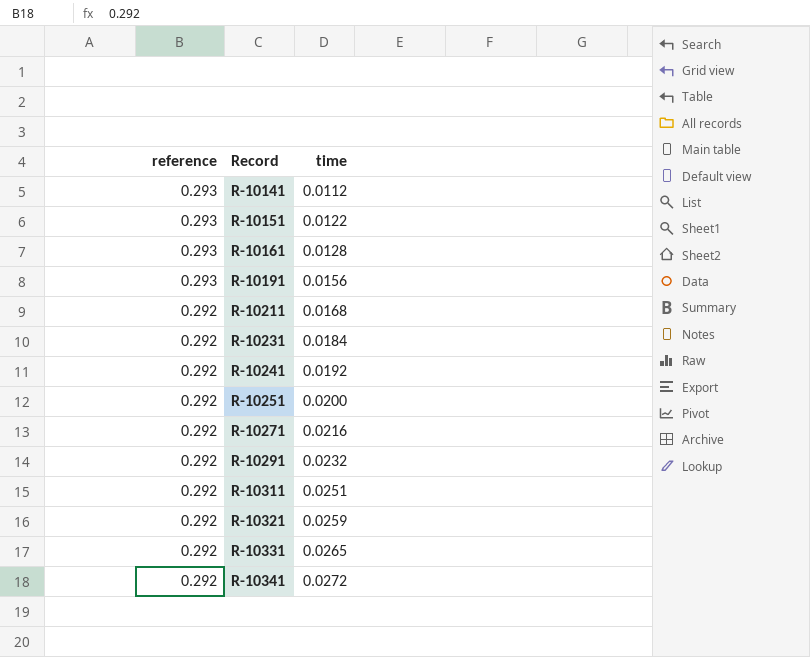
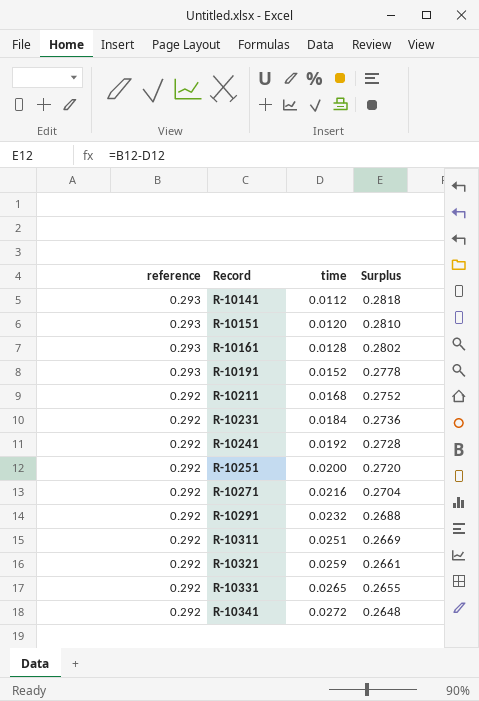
column Surplus | formula: none -> [reference] - [time]
R-10151 | time: 0.0122 -> 0.0120
R-10191 | time: 0.0156 -> 0.0152

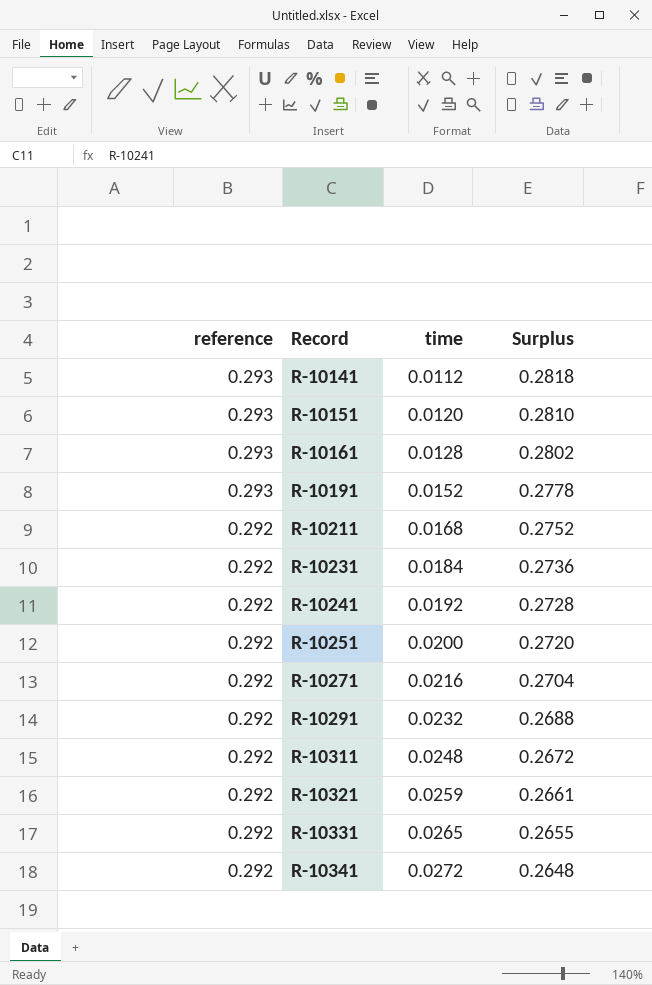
R-10311 | time: 0.0251 -> 0.0248
R-10311 | Surplus: 0.2669 -> 0.2672

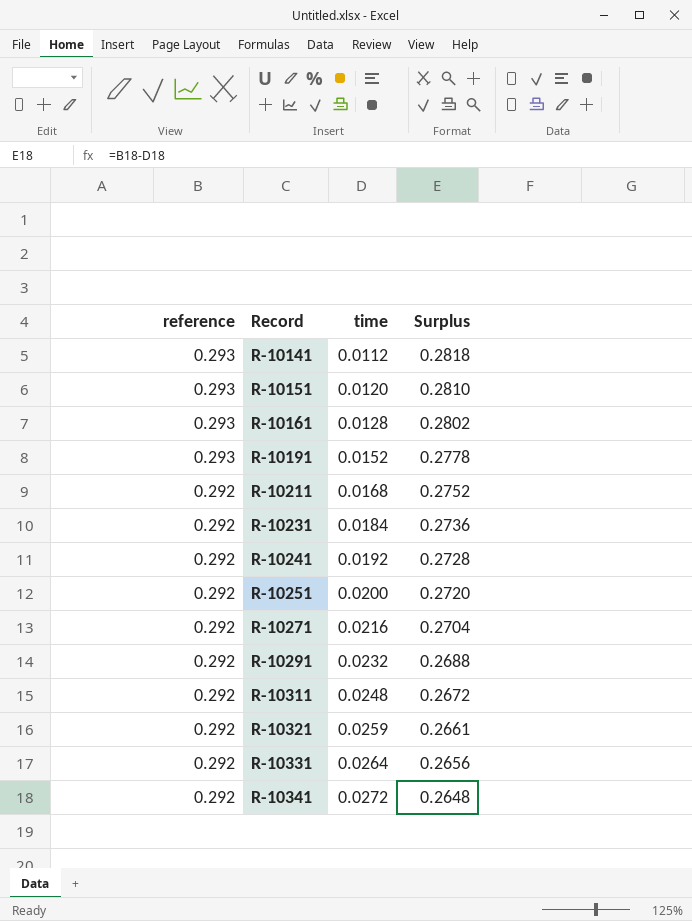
R-10331 | time: 0.0265 -> 0.0264
R-10331 | Surplus: 0.2655 -> 0.2656

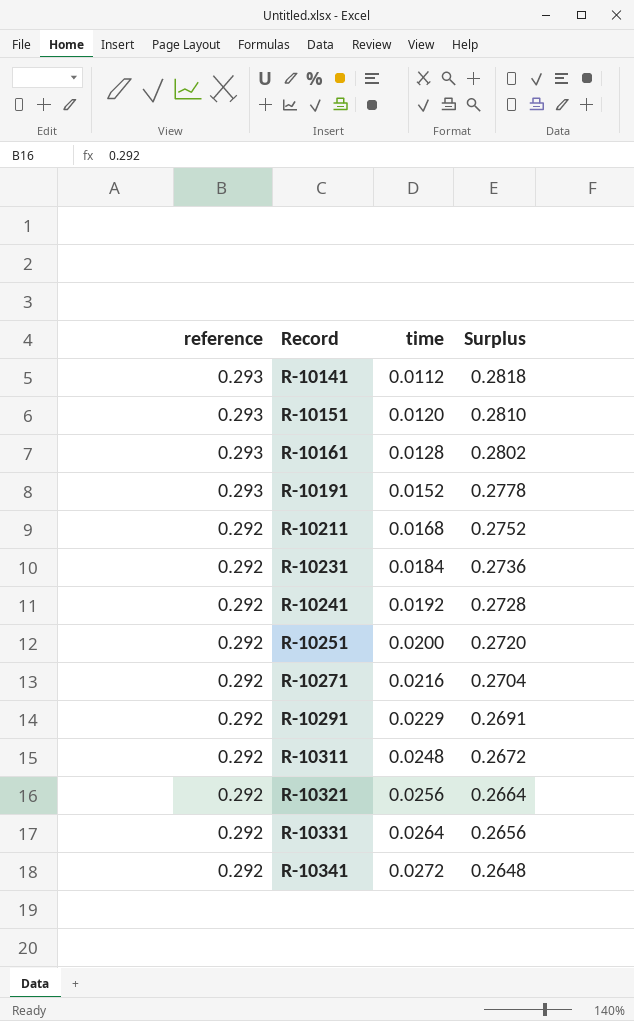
R-10291 | time: 0.0232 -> 0.0229
R-10291 | Surplus: 0.2688 -> 0.2691
R-10321 | time: 0.0259 -> 0.0256
R-10321 | Surplus: 0.2661 -> 0.2664

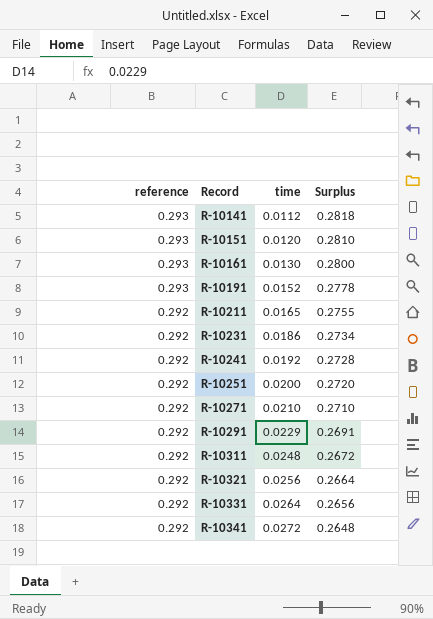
R-10161 | time: 0.0128 -> 0.0130
R-10161 | Surplus: 0.2802 -> 0.2800
R-10211 | time: 0.0168 -> 0.0165
R-10211 | Surplus: 0.2752 -> 0.2755
R-10231 | time: 0.0184 -> 0.0186
R-10231 | Surplus: 0.2736 -> 0.2734
R-10271 | time: 0.0216 -> 0.0210
R-10271 | Surplus: 0.2704 -> 0.2710

